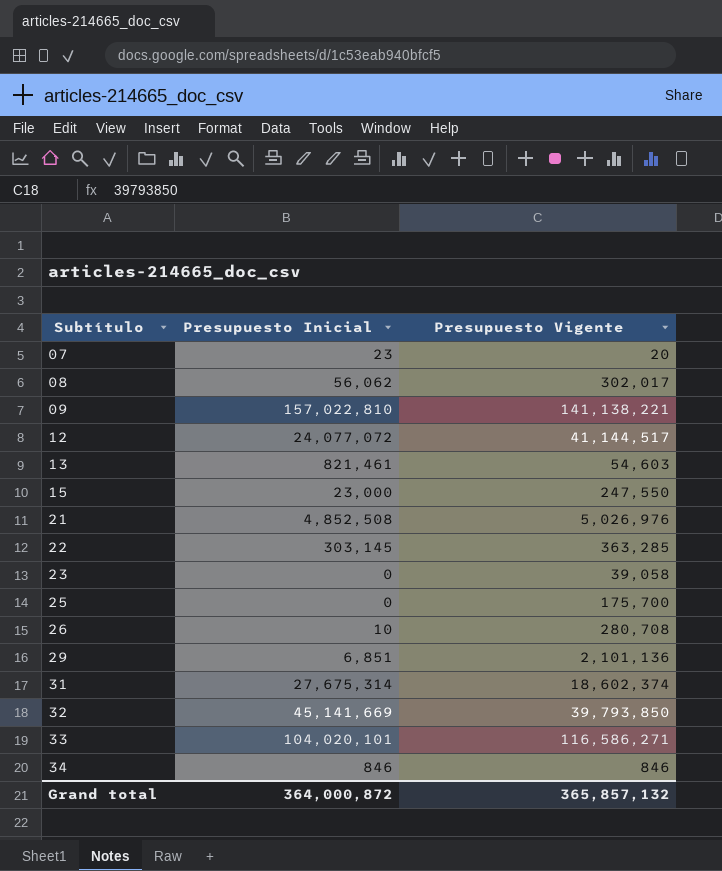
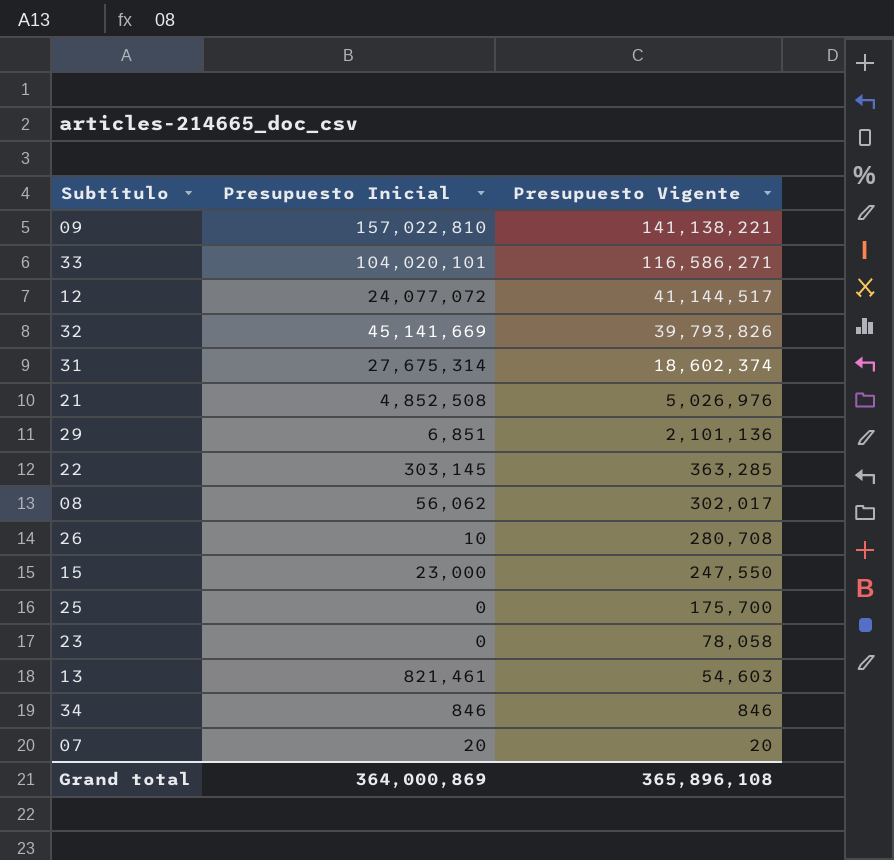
row order: Subtítulo ascending -> Presupuesto Vigente descending
32 | Presupuesto Vigente: 39,793,850 -> 39,793,826
23 | Presupuesto Vigente: 39,058 -> 78,058
07 | Presupuesto Inicial: 23 -> 20
Grand total | Presupuesto Inicial: 364,000,872 -> 364,000,869
Grand total | Presupuesto Vigente: 365,857,132 -> 365,896,108

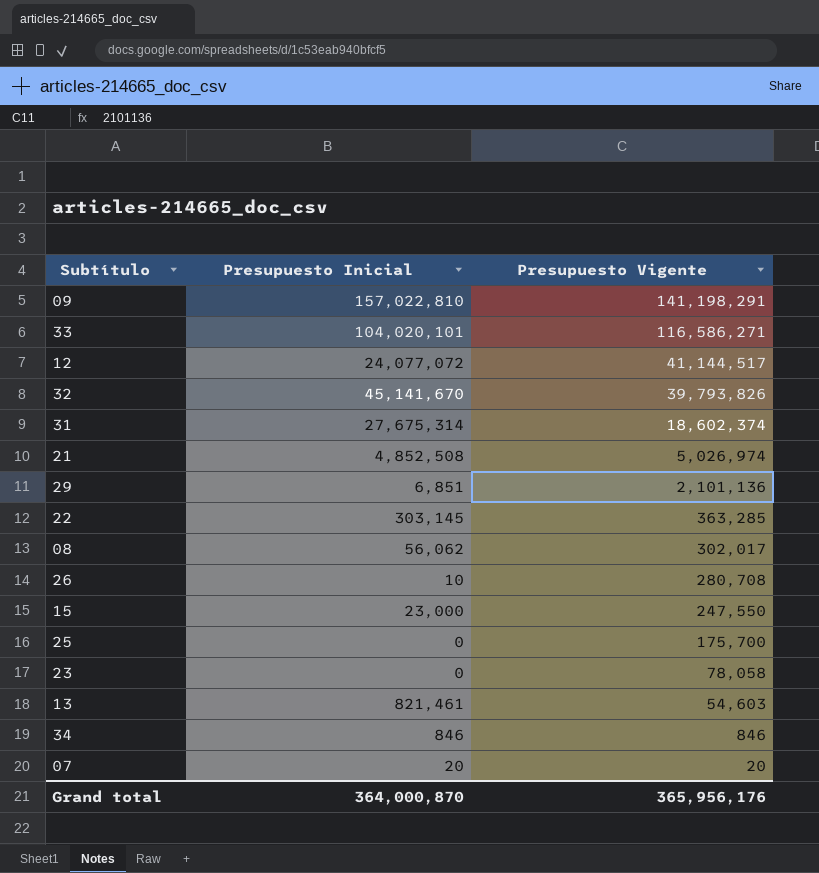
09 | Presupuesto Vigente: 141,138,221 -> 141,198,291
32 | Presupuesto Inicial: 45,141,669 -> 45,141,670
21 | Presupuesto Vigente: 5,026,976 -> 5,026,974
Grand total | Presupuesto Inicial: 364,000,869 -> 364,000,870
Grand total | Presupuesto Vigente: 365,896,108 -> 365,956,176

